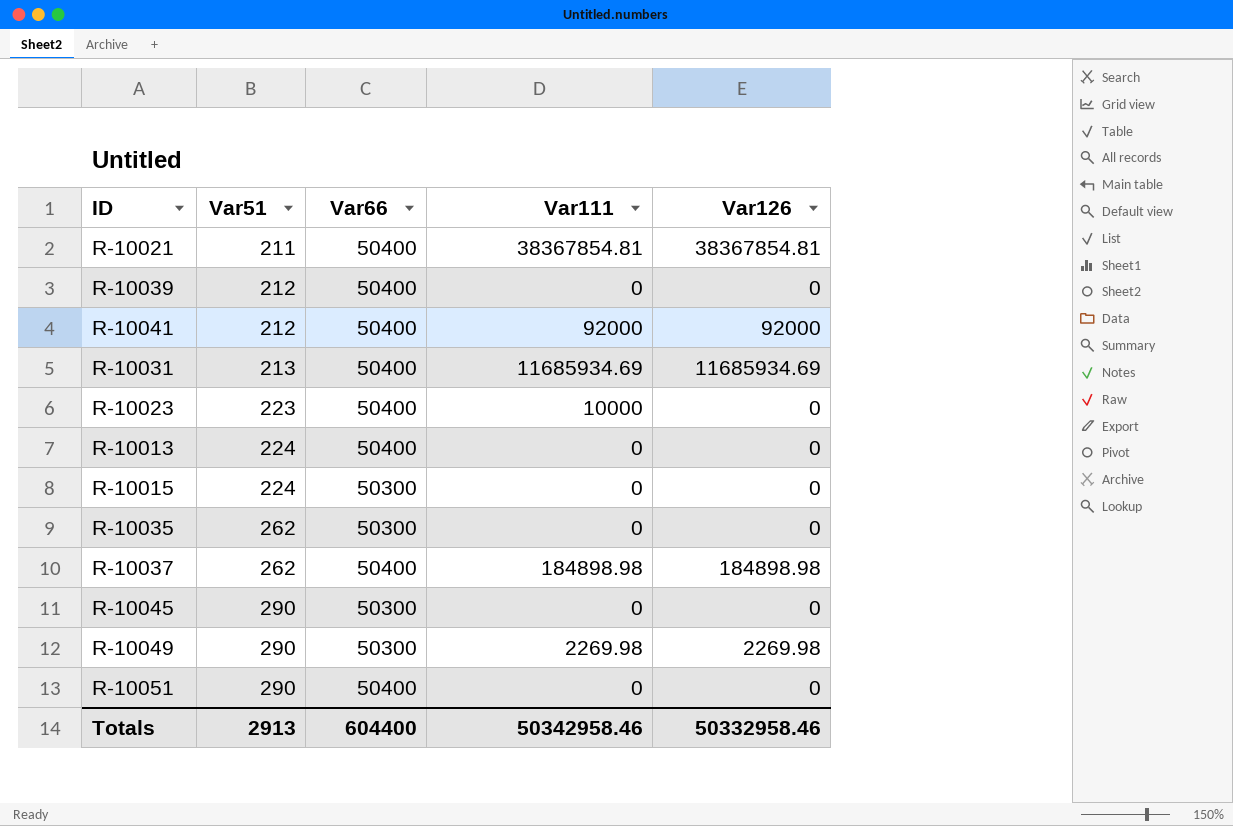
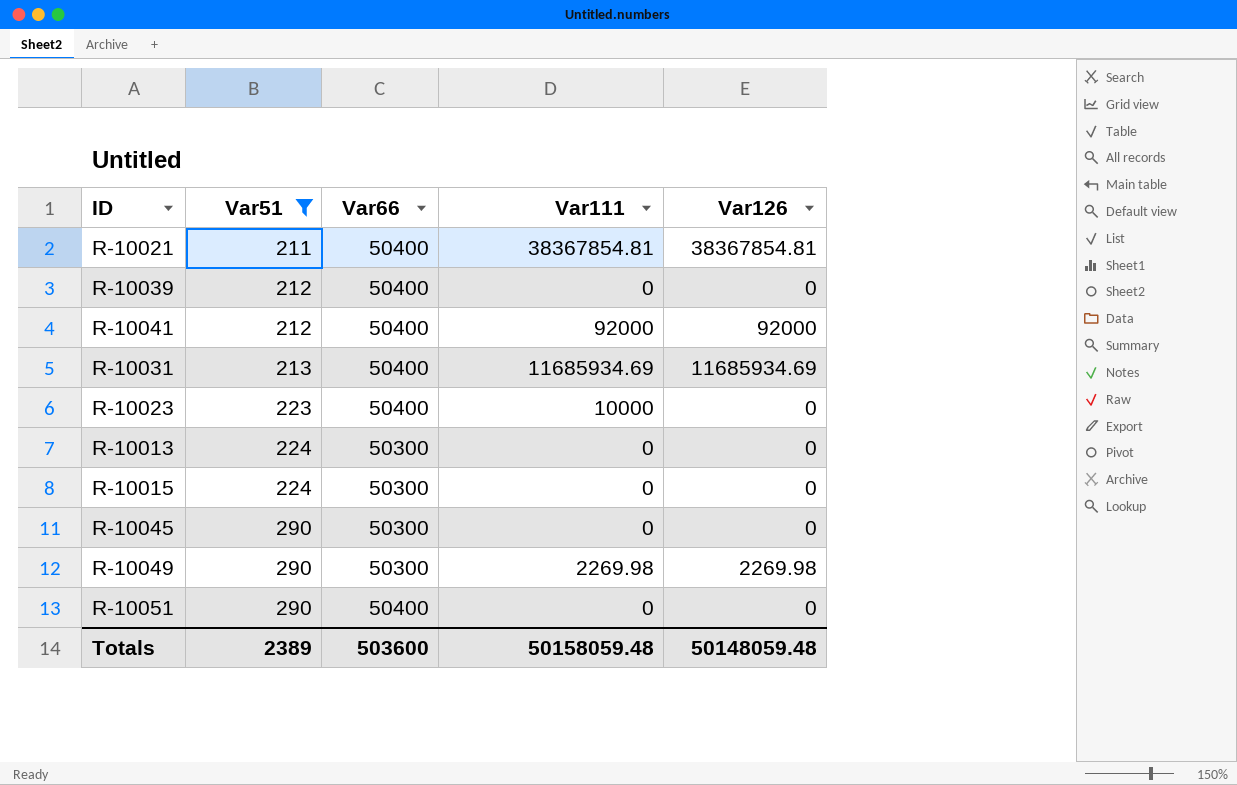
filter: none -> Var51 != 262
R-10013 | Var66: 50400 -> 50300
Totals | Var51: 2913 -> 2389
Totals | Var66: 604400 -> 503600
Totals | Var111: 50342958.46 -> 50158059.48
Totals | Var126: 50332958.46 -> 50148059.48

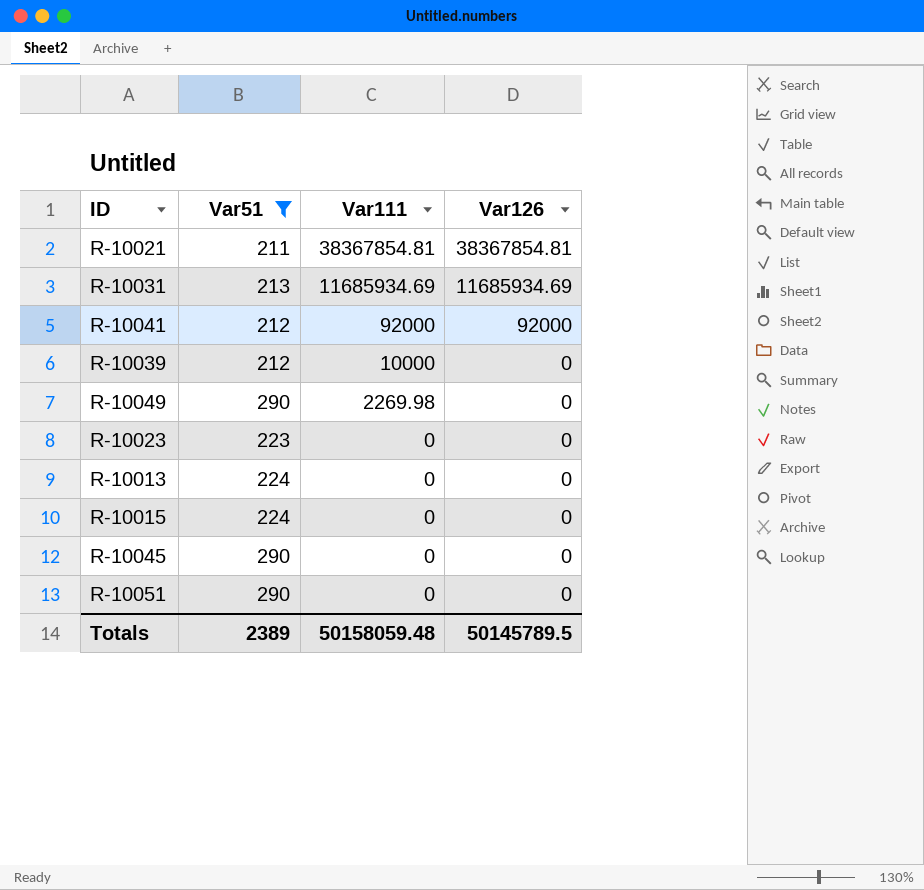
row order: Var51 ascending -> Var111 descending
column Var66 | position: 3 -> none
R-10039 | Var111: 0 -> 10000
R-10049 | Var126: 2269.98 -> 0
R-10023 | Var111: 10000 -> 0
Totals | Var126: 50148059.48 -> 50145789.5

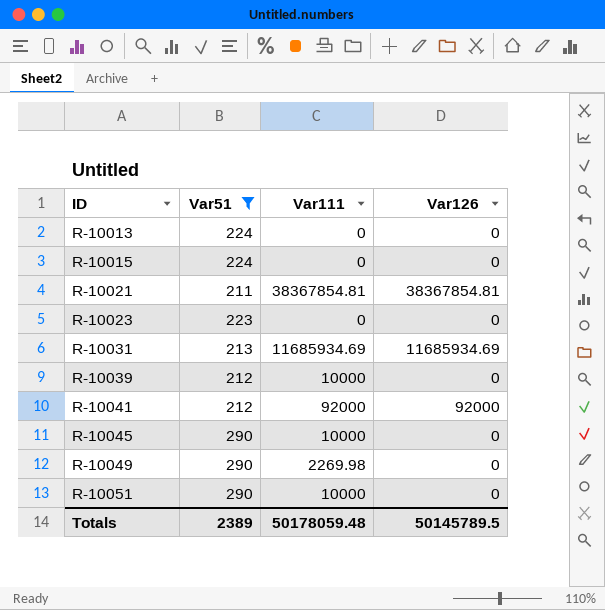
row order: Var111 descending -> ID ascending
R-10045 | Var111: 0 -> 10000
R-10051 | Var111: 0 -> 10000
Totals | Var111: 50158059.48 -> 50178059.48

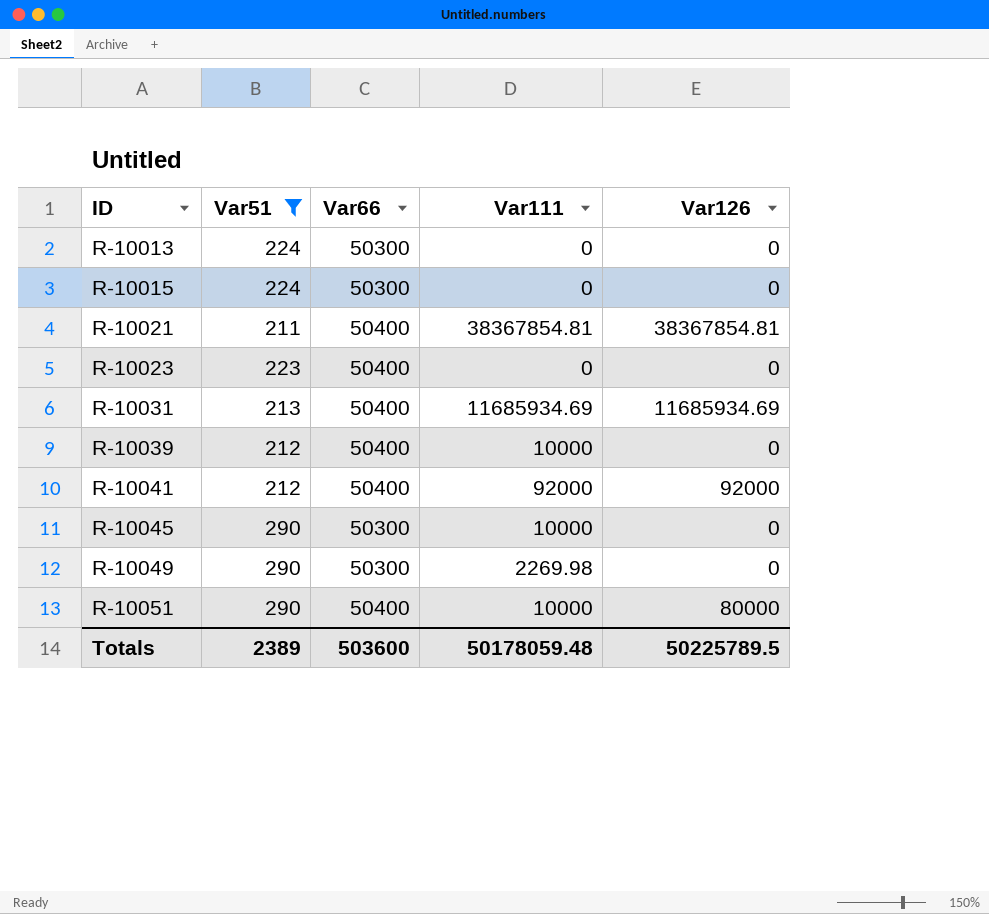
column Var66 | position: none -> 3
R-10051 | Var126: 0 -> 80000
Totals | Var126: 50145789.5 -> 50225789.5

